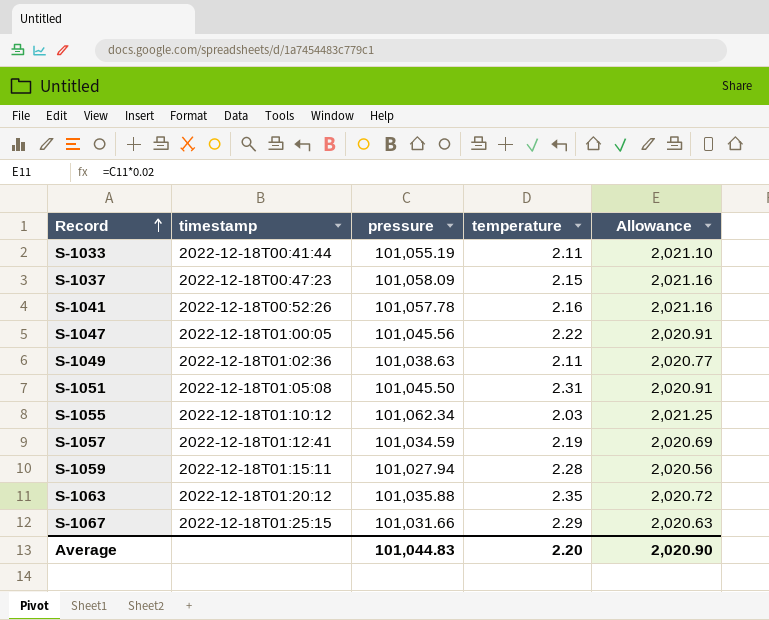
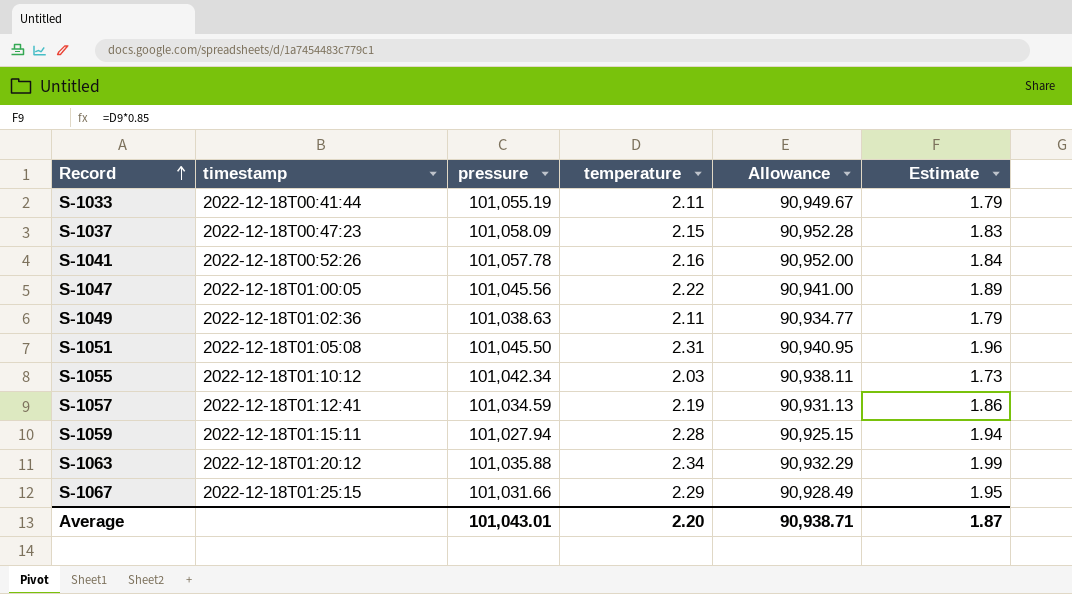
column Allowance | formula: [pressure] * 0.02 -> [pressure] * 0.9
column Estimate | formula: none -> [temperature] * 0.85
S-1055 | pressure: 101,062.34 -> 101,042.34
S-1063 | temperature: 2.35 -> 2.34
Average | pressure: 101,044.83 -> 101,043.01
Average | Allowance: 2,020.90 -> 90,938.71

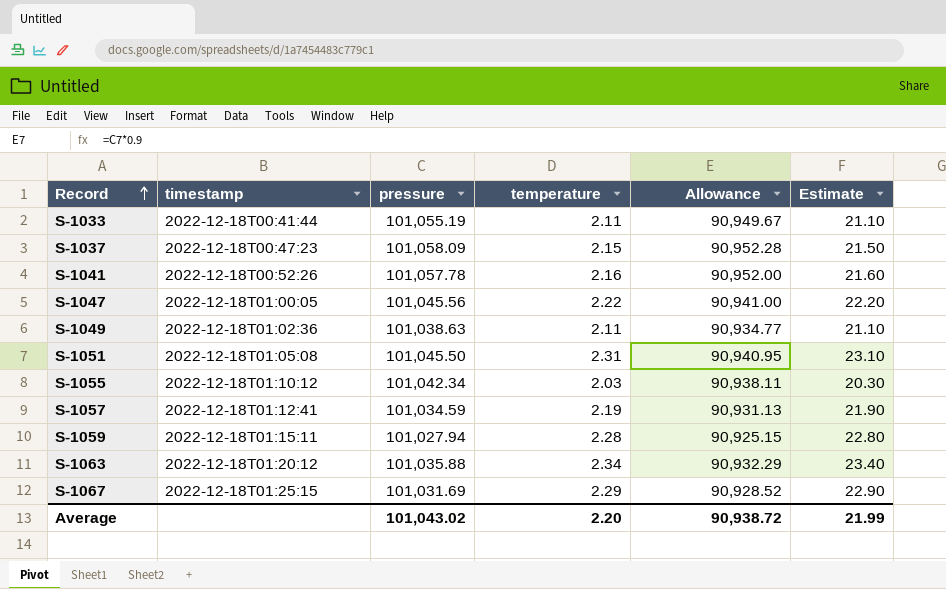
column Estimate | formula: [temperature] * 0.85 -> [temperature] * 10
S-1067 | pressure: 101,031.66 -> 101,031.69
S-1067 | Allowance: 90,928.49 -> 90,928.52
Average | pressure: 101,043.01 -> 101,043.02
Average | Allowance: 90,938.71 -> 90,938.72
Average | Estimate: 1.87 -> 21.99

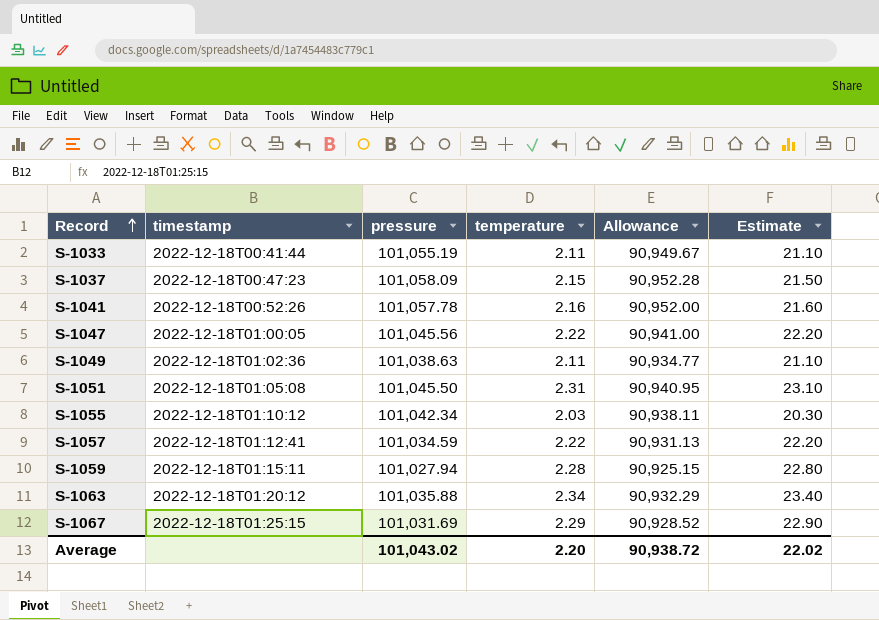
S-1057 | temperature: 2.19 -> 2.22
S-1057 | Estimate: 21.90 -> 22.20
Average | Estimate: 21.99 -> 22.02

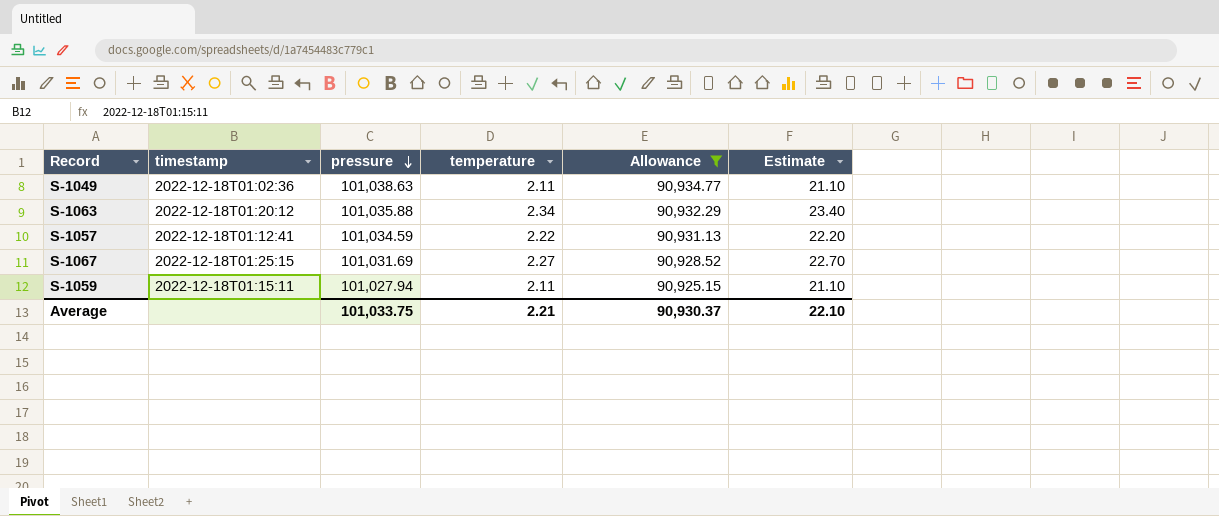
filter: none -> Allowance <= 90,934.77
row order: Record ascending -> pressure descending
S-1067 | temperature: 2.29 -> 2.27
S-1067 | Estimate: 22.90 -> 22.70
S-1059 | temperature: 2.28 -> 2.11
S-1059 | Estimate: 22.80 -> 21.10
Average | pressure: 101,043.02 -> 101,033.75
Average | temperature: 2.20 -> 2.21
Average | Allowance: 90,938.72 -> 90,930.37
Average | Estimate: 22.02 -> 22.10

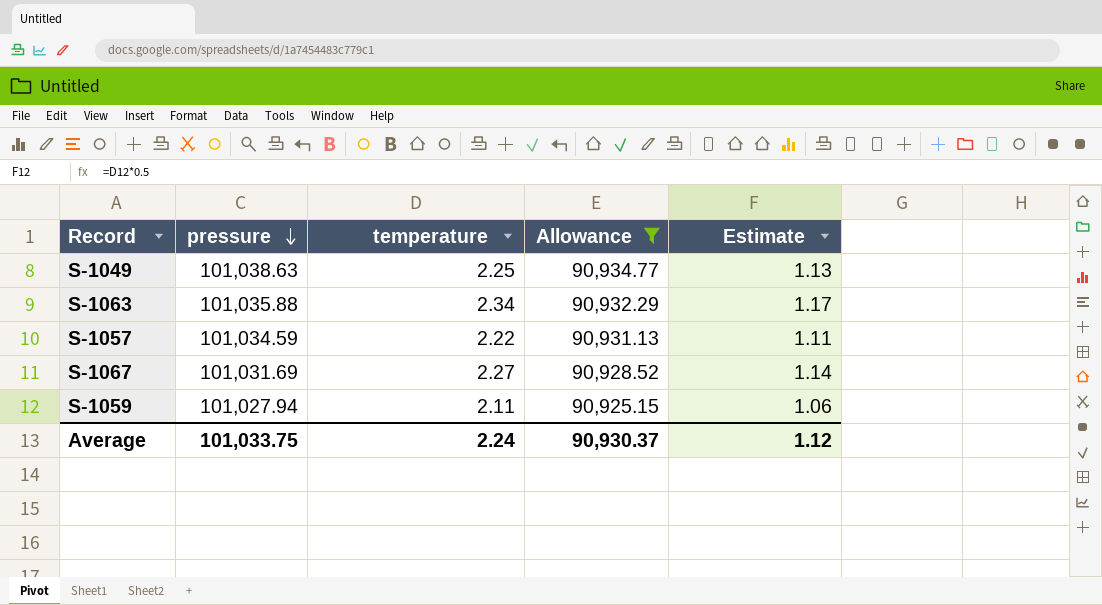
column timestamp | position: 2 -> none
column Estimate | formula: [temperature] * 10 -> [temperature] * 0.5
S-1049 | temperature: 2.11 -> 2.25
Average | temperature: 2.21 -> 2.24
Average | Estimate: 22.10 -> 1.12

